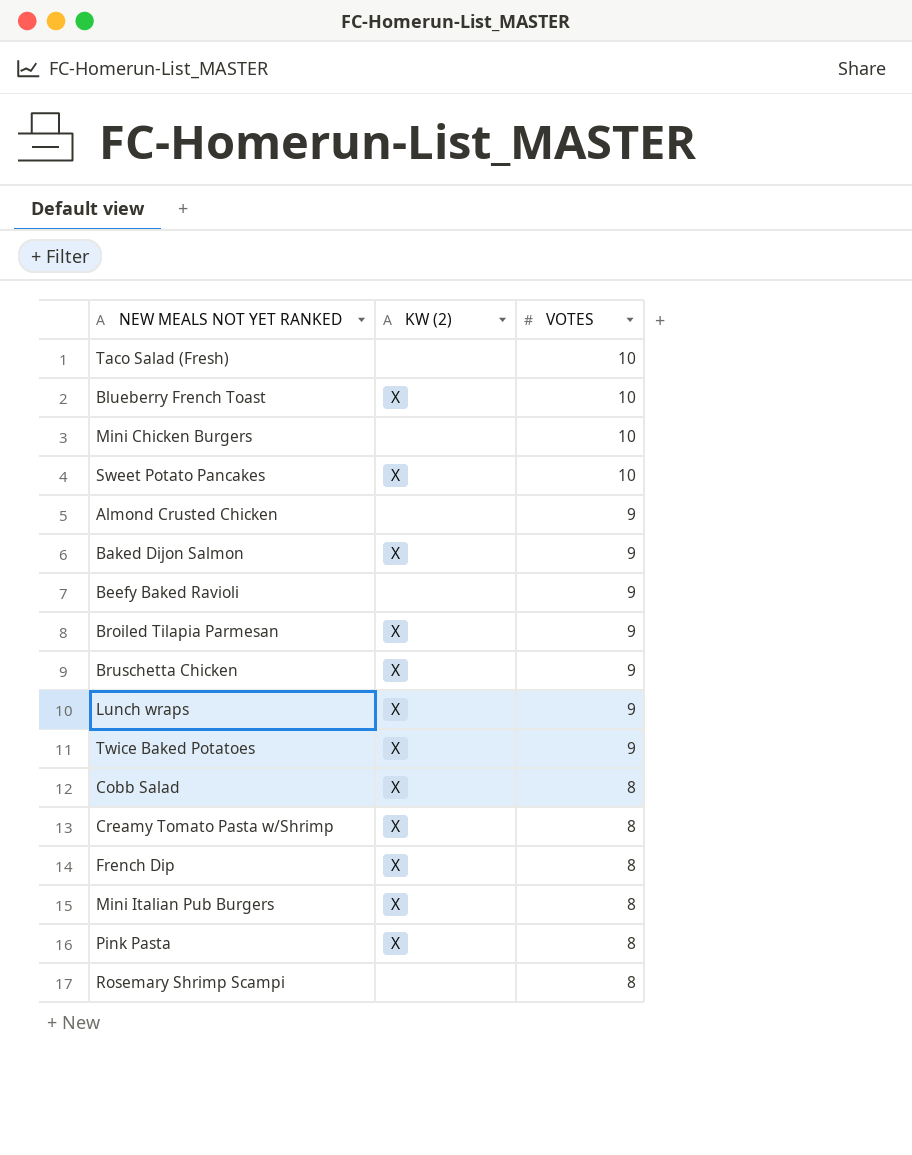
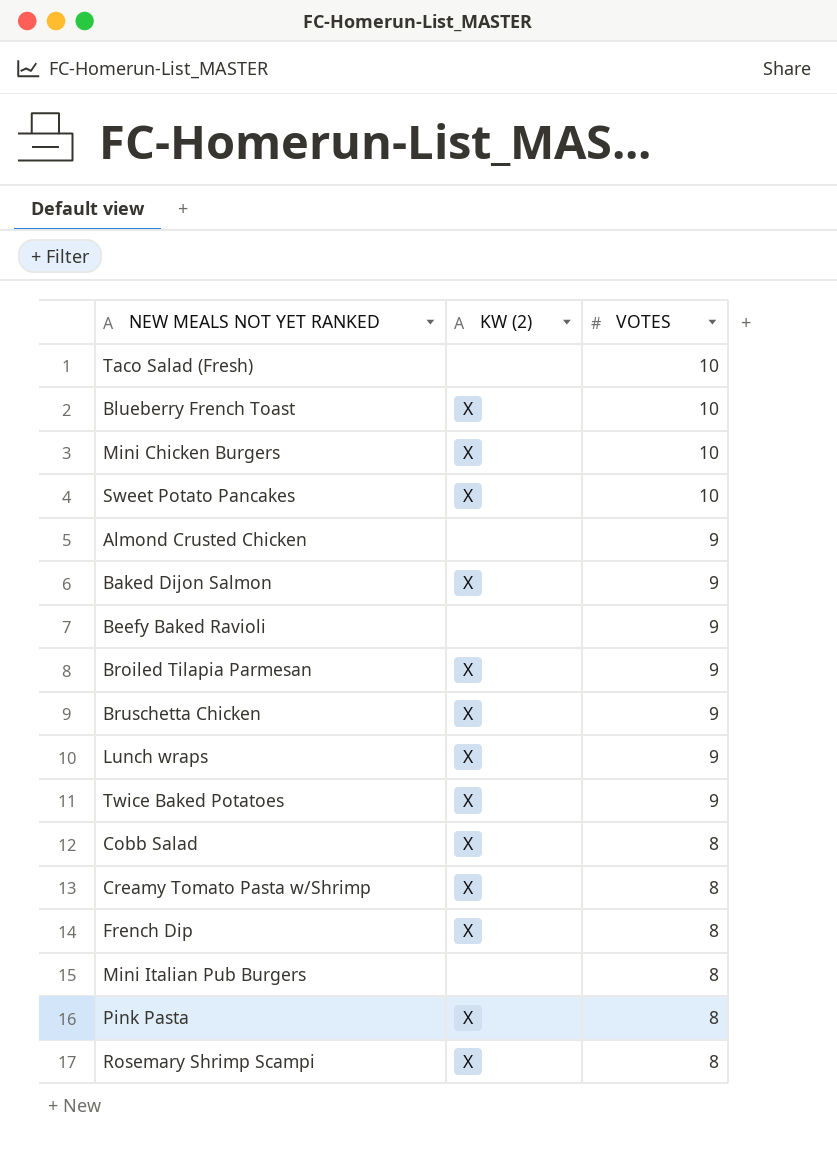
Mini Chicken Burgers | KW (2): none -> X
Mini Italian Pub Burgers | KW (2): X -> none
Rosemary Shrimp Scampi | KW (2): none -> X

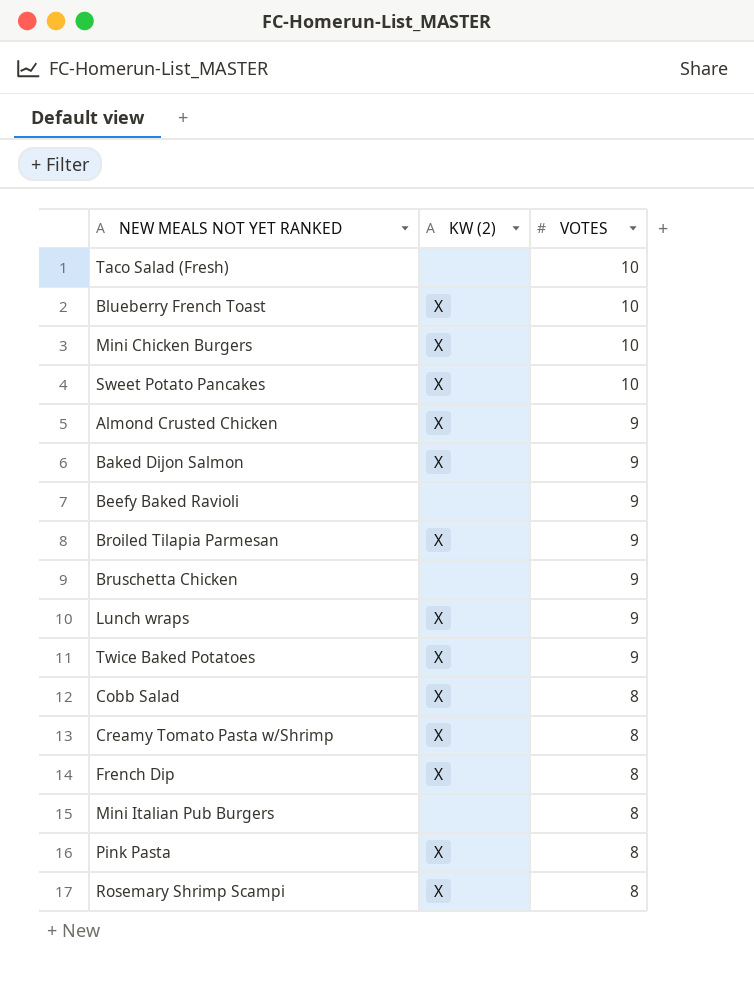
Almond Crusted Chicken | KW (2): none -> X
Bruschetta Chicken | KW (2): X -> none

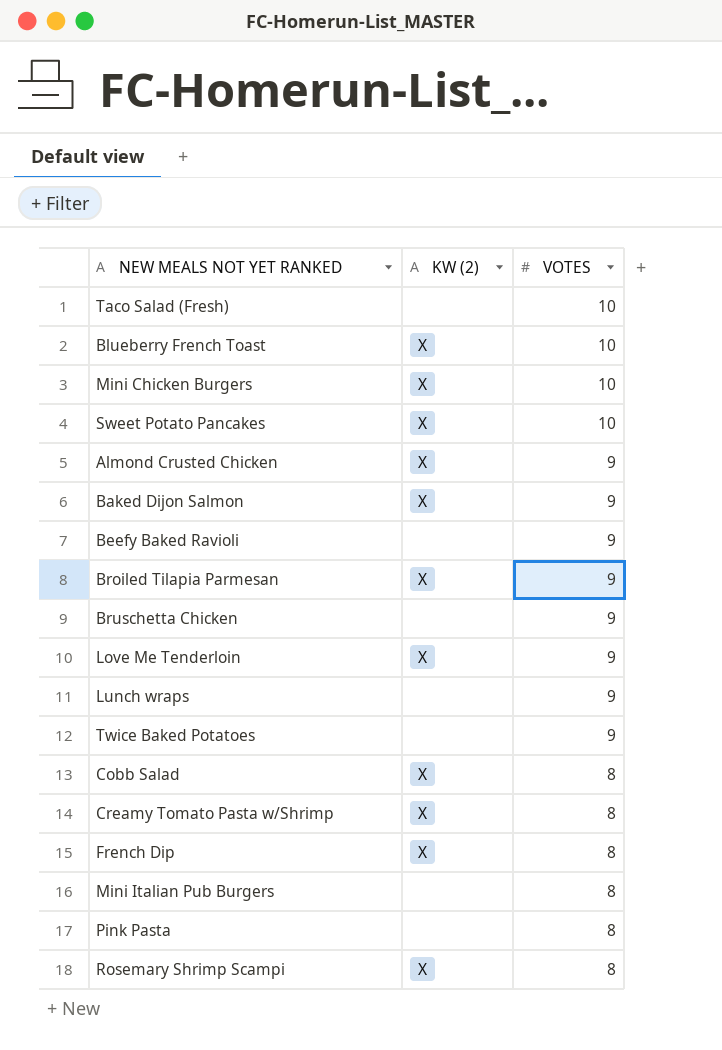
row Love Me Tenderloin: none -> X | 9
Lunch wraps | KW (2): X -> none
Twice Baked Potatoes | KW (2): X -> none
Pink Pasta | KW (2): X -> none

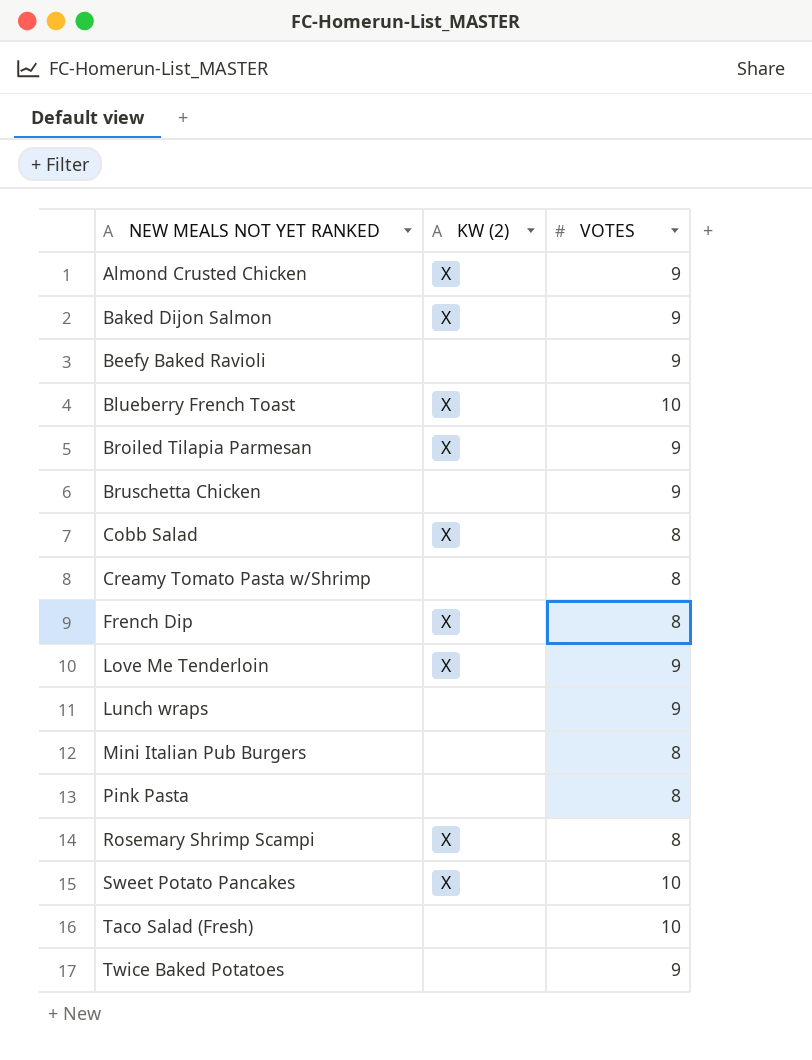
row order: VOTES descending -> NEW MEALS NOT YET RANKED ascending
row Mini Chicken Burgers: X | 10 -> none
Creamy Tomato Pasta w/Shrimp | KW (2): X -> none

